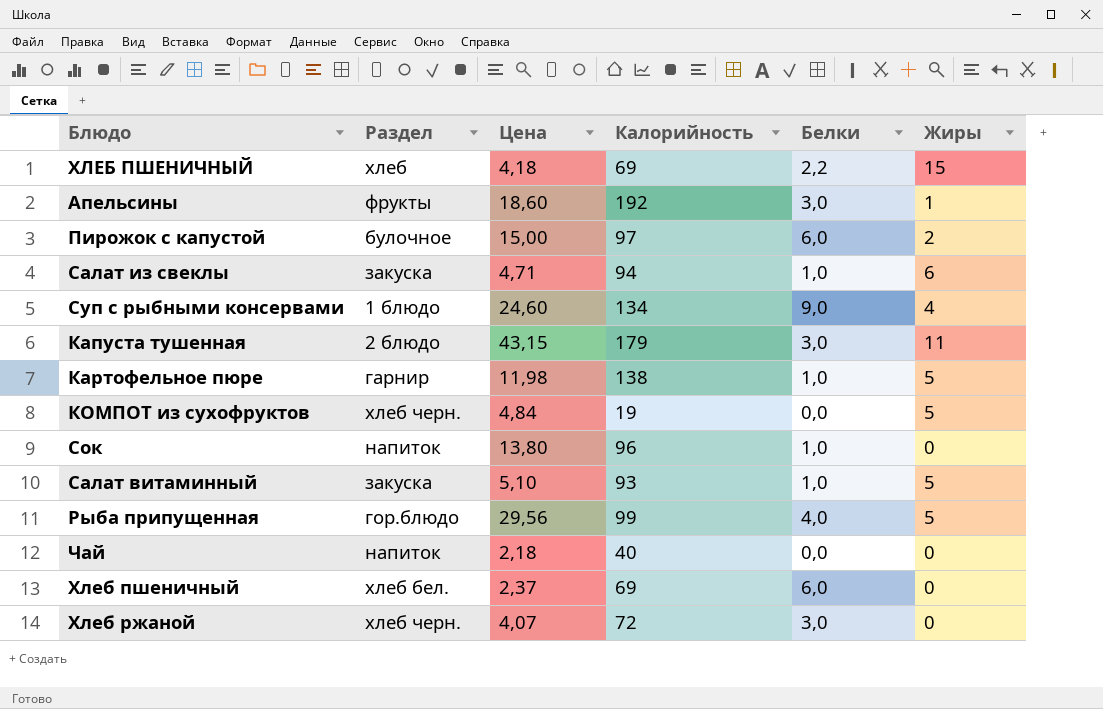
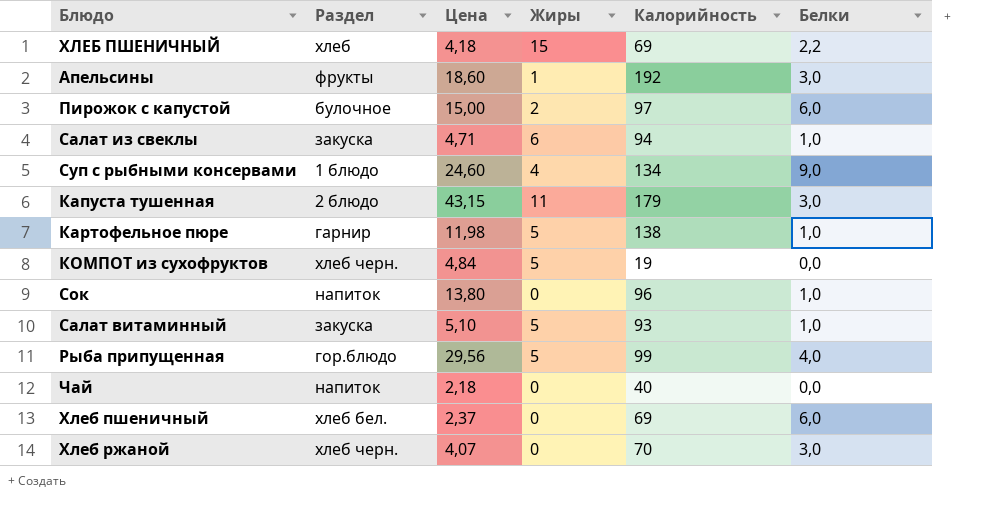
column Жиры | position: 6 -> 4
Хлеб ржаной | Калорийность: 72 -> 70

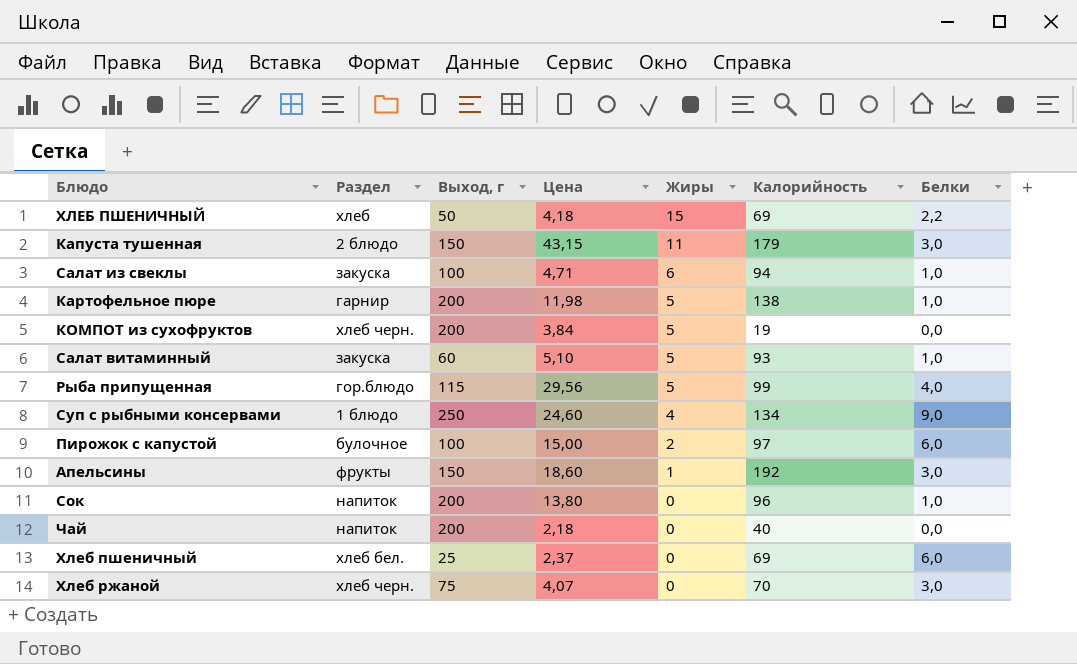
row order: none -> Жиры descending
column Выход, г | position: none -> 3
КОМПОТ из сухофруктов | Цена: 4,84 -> 3,84

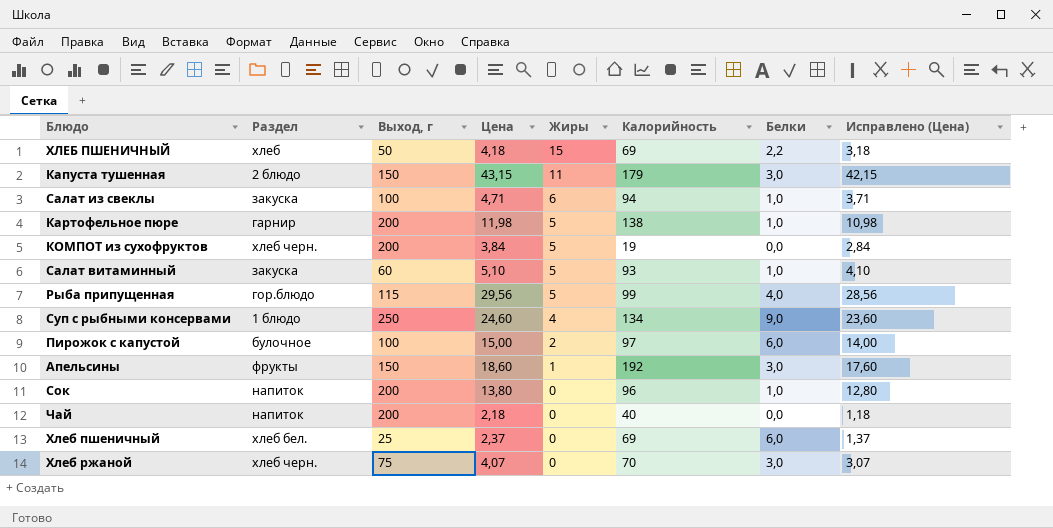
column Исправлено (Цена) | formula: none -> [Цена] - 1

